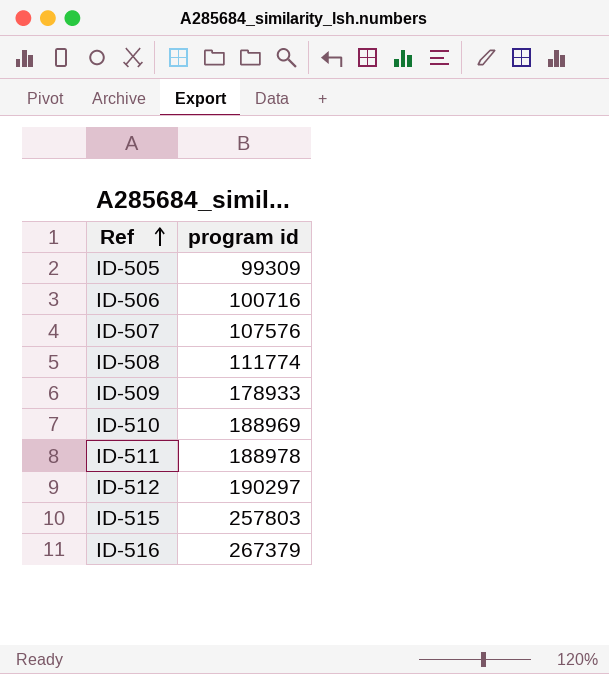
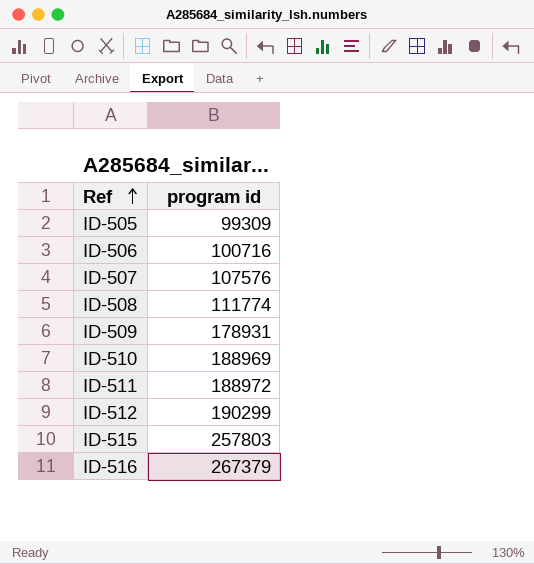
ID-509 | program id: 178933 -> 178931
ID-511 | program id: 188978 -> 188972
ID-512 | program id: 190297 -> 190299

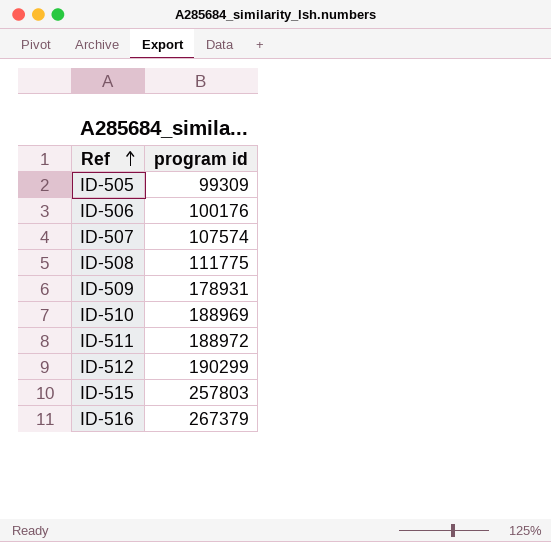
ID-506 | program id: 100716 -> 100176
ID-507 | program id: 107576 -> 107574
ID-508 | program id: 111774 -> 111775

